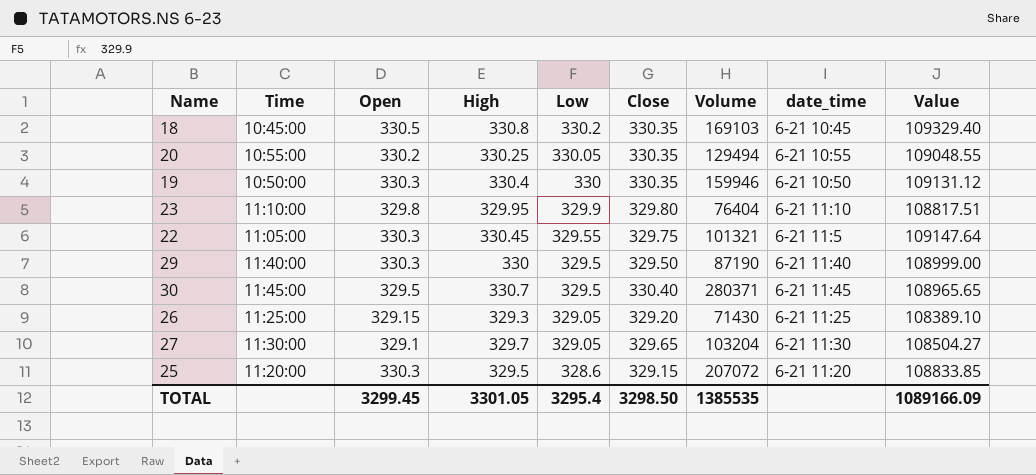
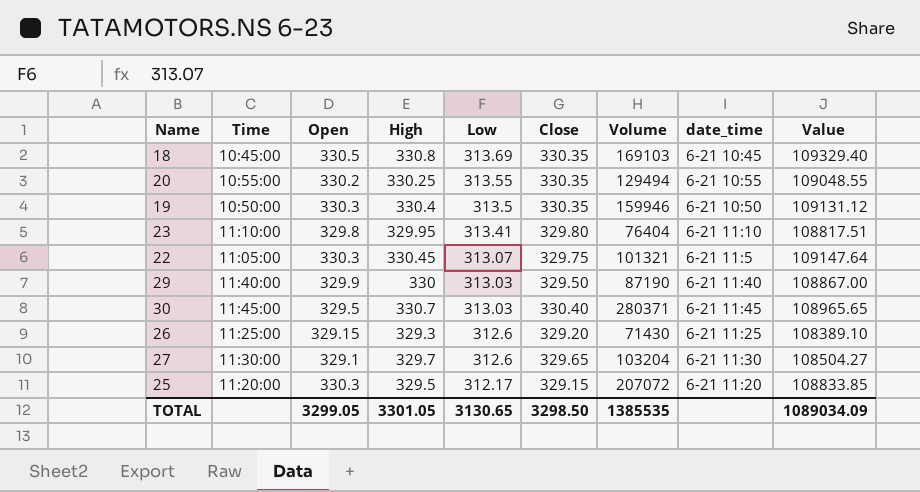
18 | Low: 330.2 -> 313.69
20 | Low: 330.05 -> 313.55
19 | Low: 330 -> 313.5
23 | Low: 329.9 -> 313.41
22 | Low: 329.55 -> 313.07
29 | Open: 330.3 -> 329.9
29 | Low: 329.5 -> 313.03
29 | Value: 108999.00 -> 108867.00
30 | Low: 329.5 -> 313.03
26 | Low: 329.05 -> 312.6
27 | Low: 329.05 -> 312.6
25 | Low: 328.6 -> 312.17
TOTAL | Open: 3299.45 -> 3299.05
TOTAL | Low: 3295.4 -> 3130.65
TOTAL | Value: 1089166.09 -> 1089034.09

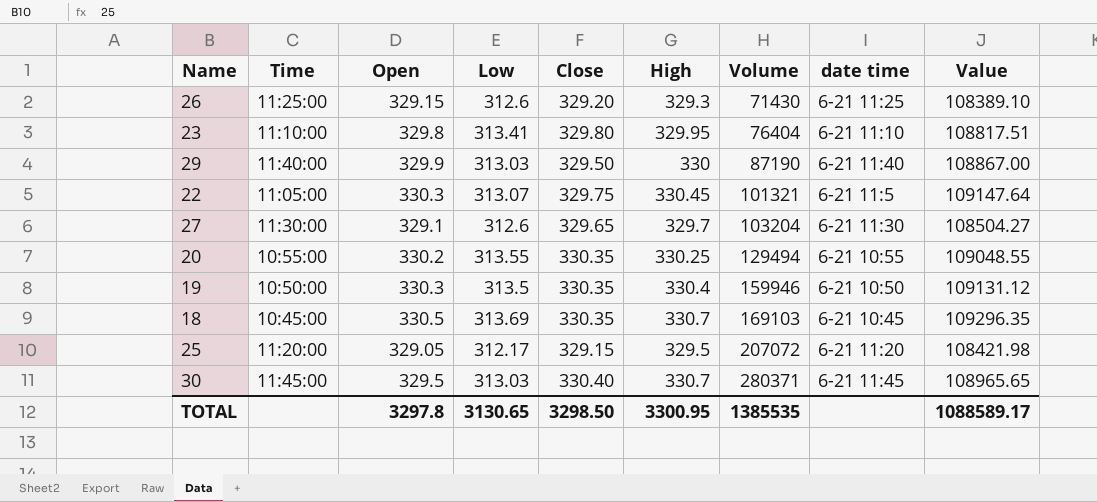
row order: Low descending -> Volume ascending
column High | position: 4 -> 6
column name: date_time -> date time
18 | High: 330.8 -> 330.7
18 | Value: 109329.40 -> 109296.35
25 | Open: 330.3 -> 329.05
25 | Value: 108833.85 -> 108421.98
TOTAL | Open: 3299.05 -> 3297.8
TOTAL | High: 3301.05 -> 3300.95
TOTAL | Value: 1089034.09 -> 1088589.17

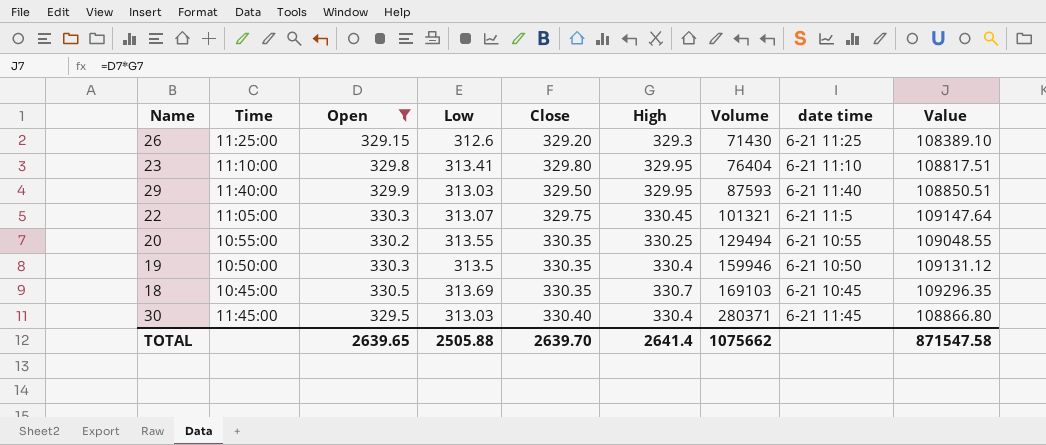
filter: none -> Open >= 329.15
29 | High: 330 -> 329.95
29 | Volume: 87190 -> 87593
29 | Value: 108867.00 -> 108850.51
30 | High: 330.7 -> 330.4
30 | Value: 108965.65 -> 108866.80
TOTAL | Open: 3297.8 -> 2639.65
TOTAL | Low: 3130.65 -> 2505.88
TOTAL | Close: 3298.50 -> 2639.70
TOTAL | High: 3300.95 -> 2641.4
TOTAL | Volume: 1385535 -> 1075662
TOTAL | Value: 1088589.17 -> 871547.58

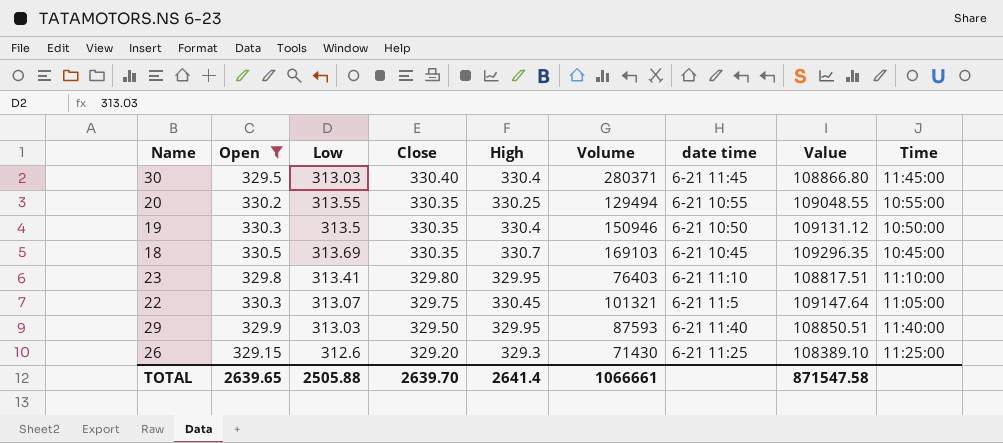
row order: Volume ascending -> Close descending
column Time | position: 2 -> 9
19 | Volume: 159946 -> 150946
23 | Volume: 76404 -> 76403
TOTAL | Volume: 1075662 -> 1066661

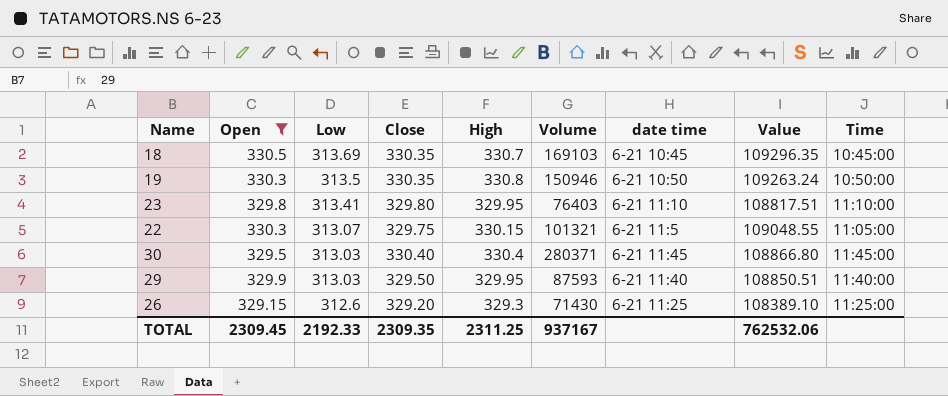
row order: Close descending -> Low descending
row 20: 330.2 | 313.55 | 330.35 | 330.25 | 129494 | 6-21 10:55 | 109048.55 | 10:55:00 -> none
19 | High: 330.4 -> 330.8
19 | Value: 109131.12 -> 109263.24
22 | High: 330.45 -> 330.15
22 | Value: 109147.64 -> 109048.55
TOTAL | Open: 2639.65 -> 2309.45
TOTAL | Low: 2505.88 -> 2192.33
TOTAL | Close: 2639.70 -> 2309.35
TOTAL | High: 2641.4 -> 2311.25
TOTAL | Volume: 1066661 -> 937167
TOTAL | Value: 871547.58 -> 762532.06

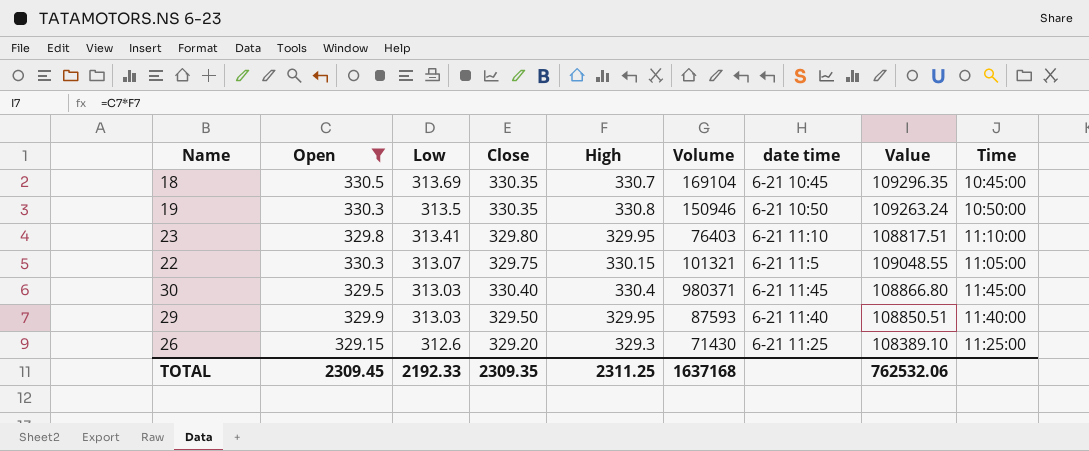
18 | Volume: 169103 -> 169104
30 | Volume: 280371 -> 980371
TOTAL | Volume: 937167 -> 1637168

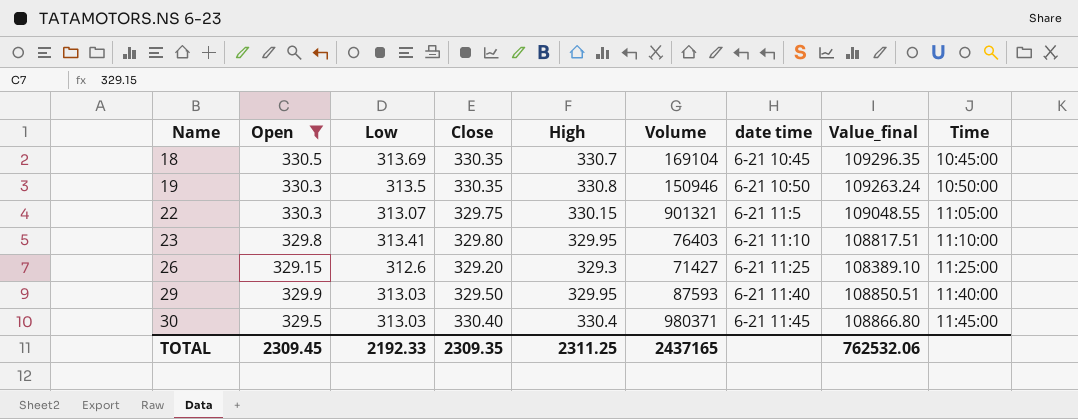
row order: Low descending -> Name ascending
column name: Value -> Value_final
22 | Volume: 101321 -> 901321
26 | Volume: 71430 -> 71427
TOTAL | Volume: 1637168 -> 2437165

